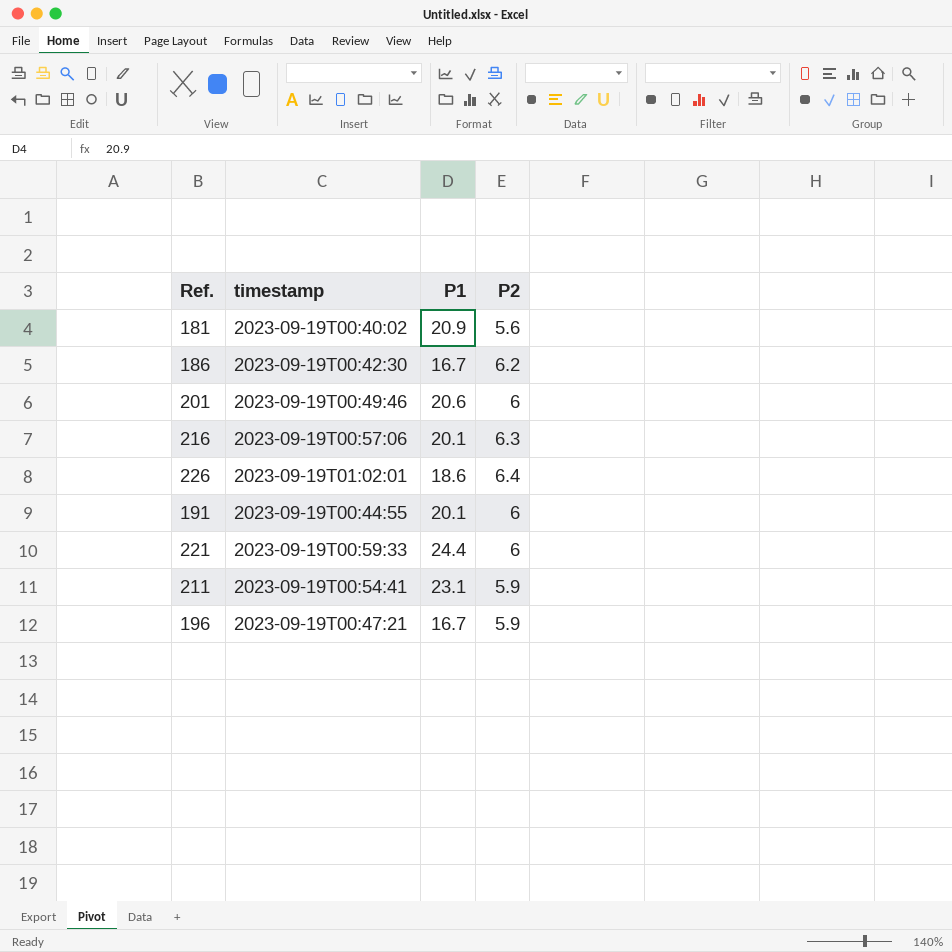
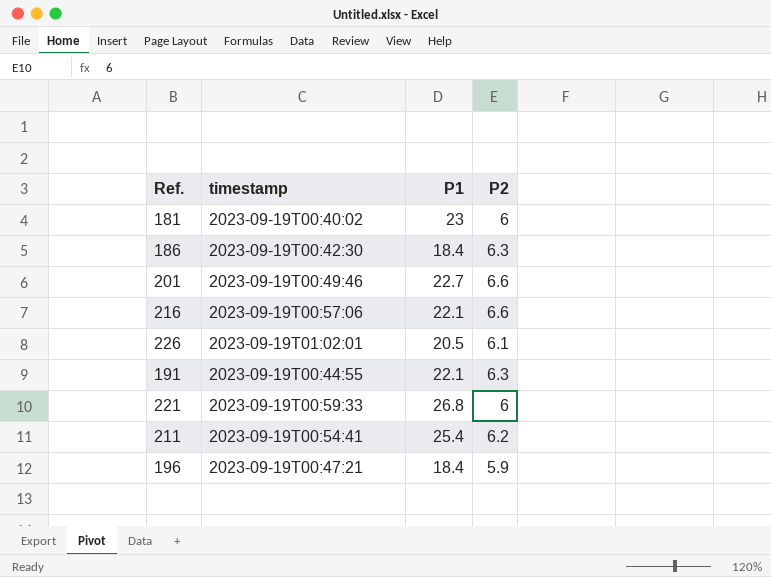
181 | P1: 20.9 -> 23
181 | P2: 5.6 -> 6
186 | P1: 16.7 -> 18.4
186 | P2: 6.2 -> 6.3
201 | P1: 20.6 -> 22.7
201 | P2: 6 -> 6.6
216 | P1: 20.1 -> 22.1
216 | P2: 6.3 -> 6.6
226 | P1: 18.6 -> 20.5
226 | P2: 6.4 -> 6.1
191 | P1: 20.1 -> 22.1
191 | P2: 6 -> 6.3
221 | P1: 24.4 -> 26.8
211 | P1: 23.1 -> 25.4
211 | P2: 5.9 -> 6.2
196 | P1: 16.7 -> 18.4

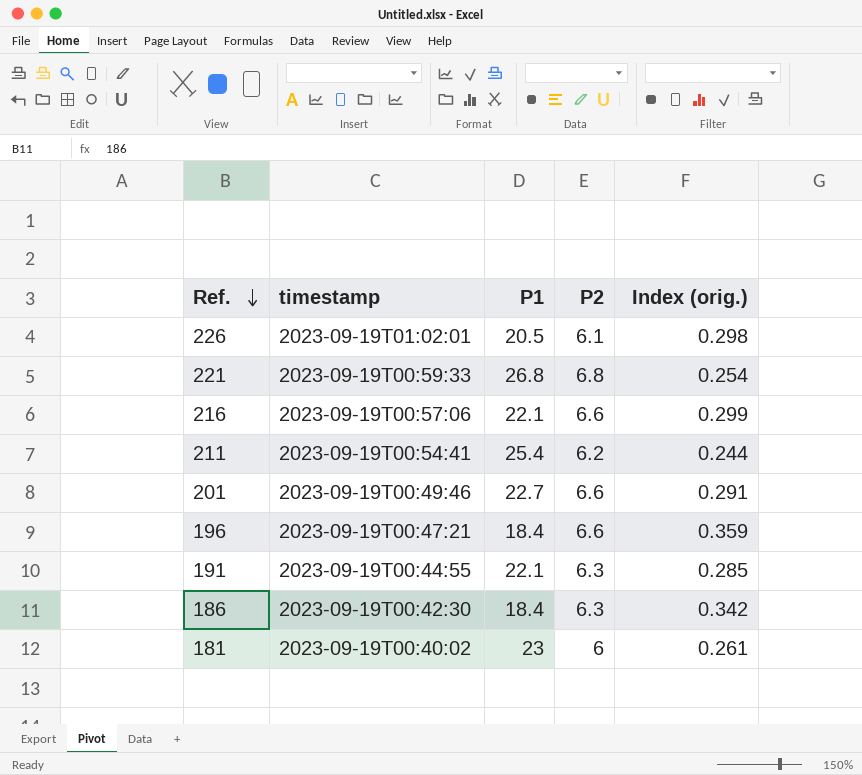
row order: none -> Ref. descending
column Index (orig.) | formula: none -> [P2] / [P1]
221 | P2: 6 -> 6.8
196 | P2: 5.9 -> 6.6

